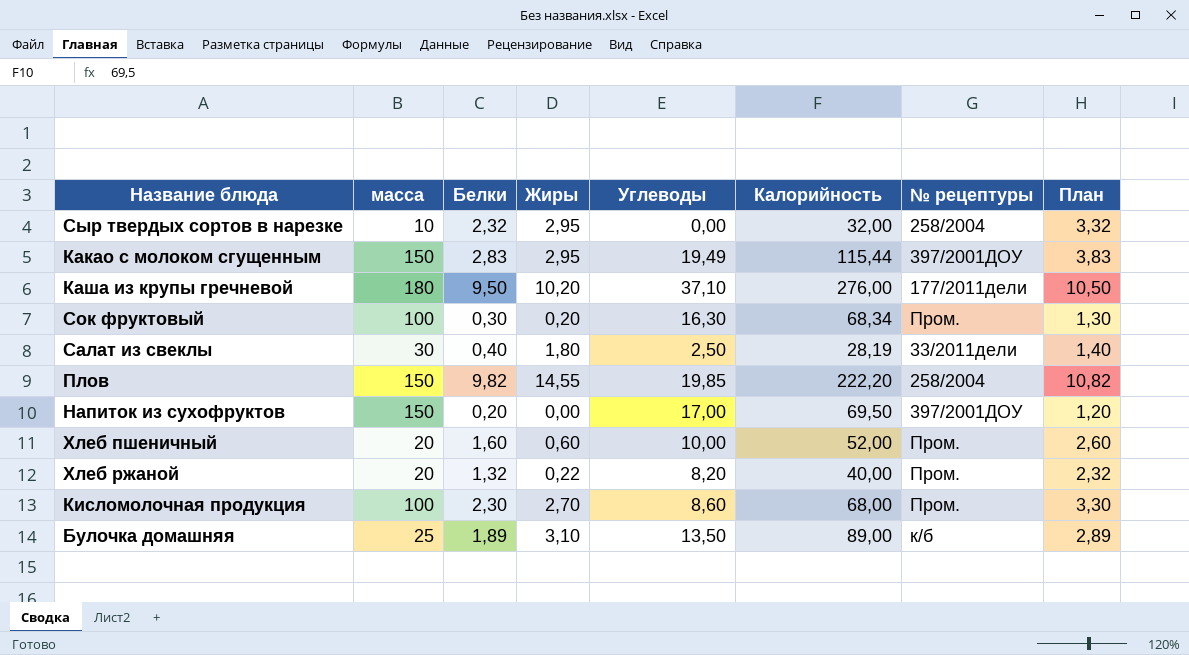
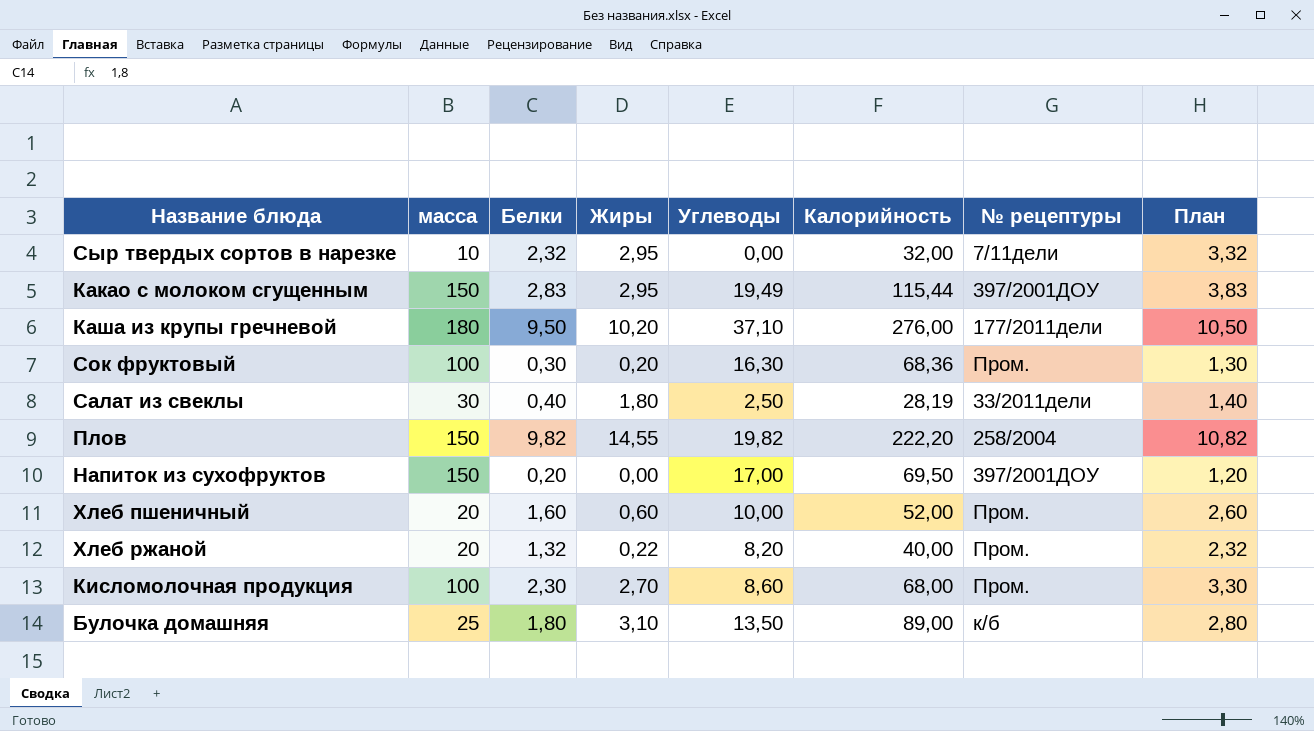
Сыр твердых сортов в нарезке | № рецептуры: 258/2004 -> 7/11дели
Сок фруктовый | Калорийность: 68,34 -> 68,36
Плов | Углеводы: 19,85 -> 19,82
Булочка домашняя | Белки: 1,89 -> 1,80
Булочка домашняя | План: 2,89 -> 2,80

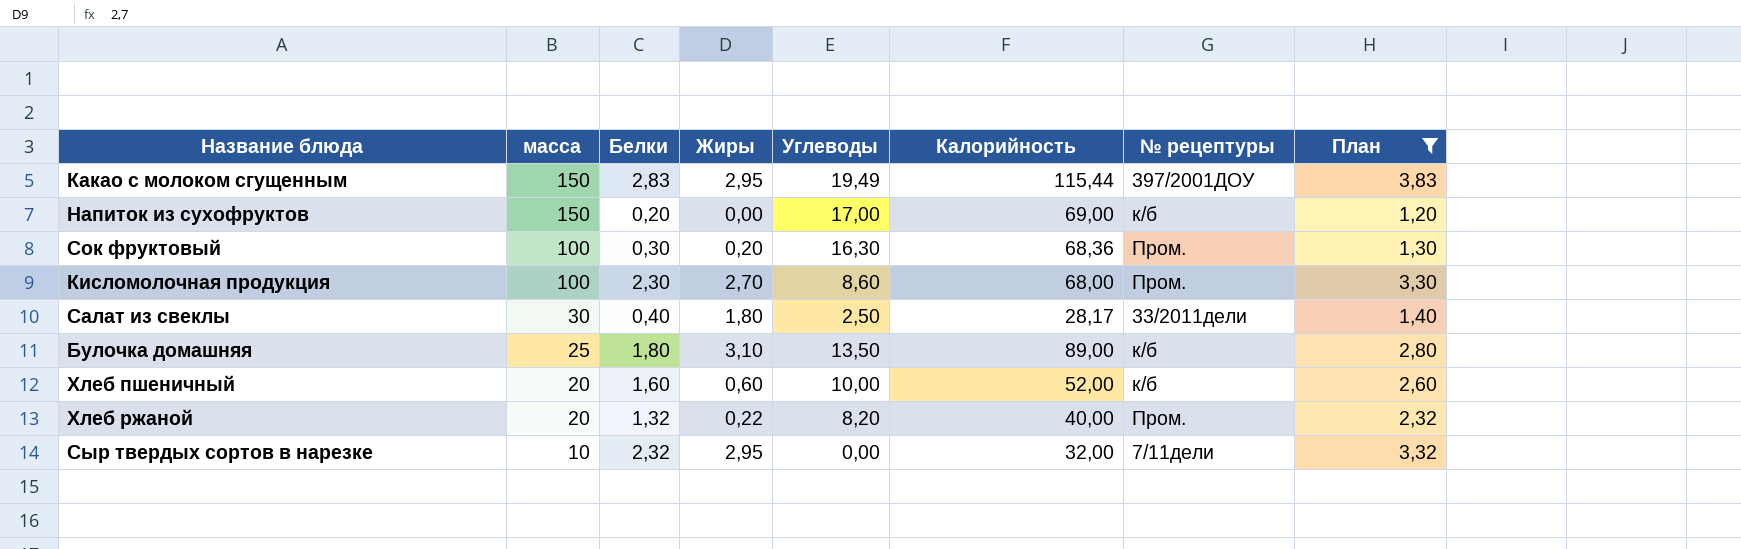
filter: none -> План <= 3,83
row order: none -> масса descending
Напиток из сухофруктов | Калорийность: 69,50 -> 69,00
Напиток из сухофруктов | № рецептуры: 397/2001ДОУ -> к/б
Салат из свеклы | Калорийность: 28,19 -> 28,17
Хлеб пшеничный | № рецептуры: Пром. -> к/б

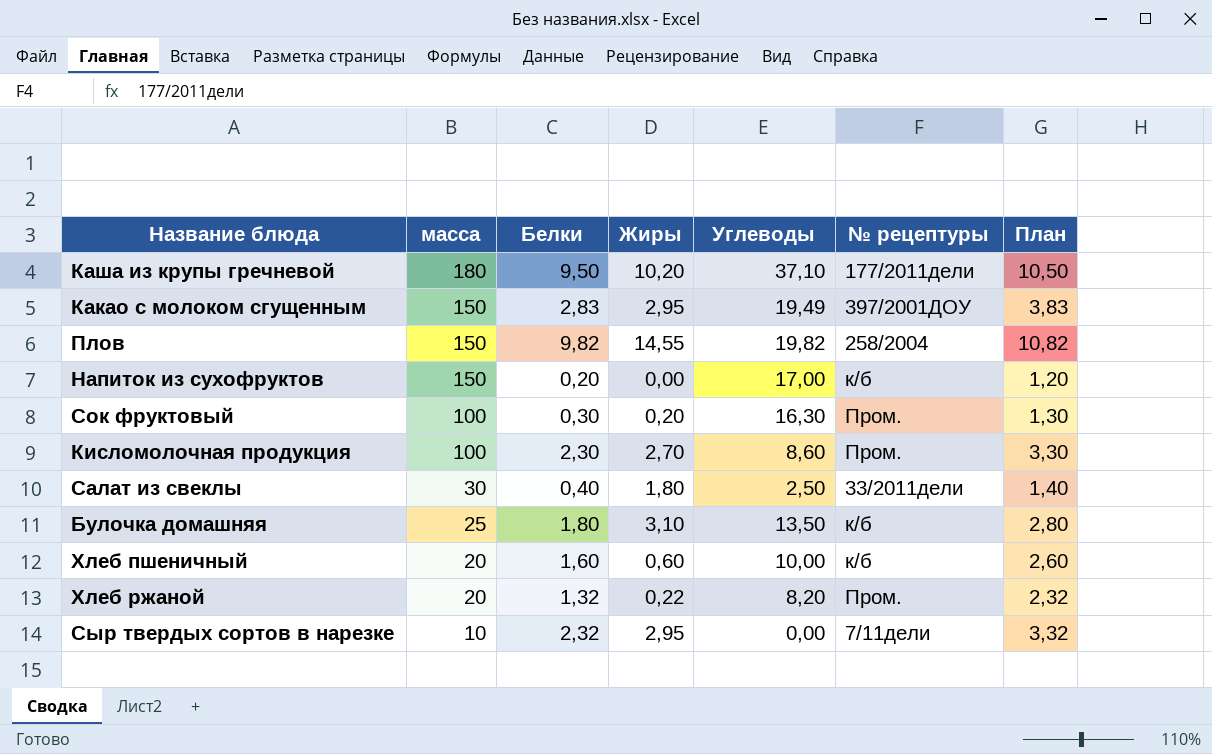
filter: План <= 3,83 -> none
column Калорийность | position: 6 -> none

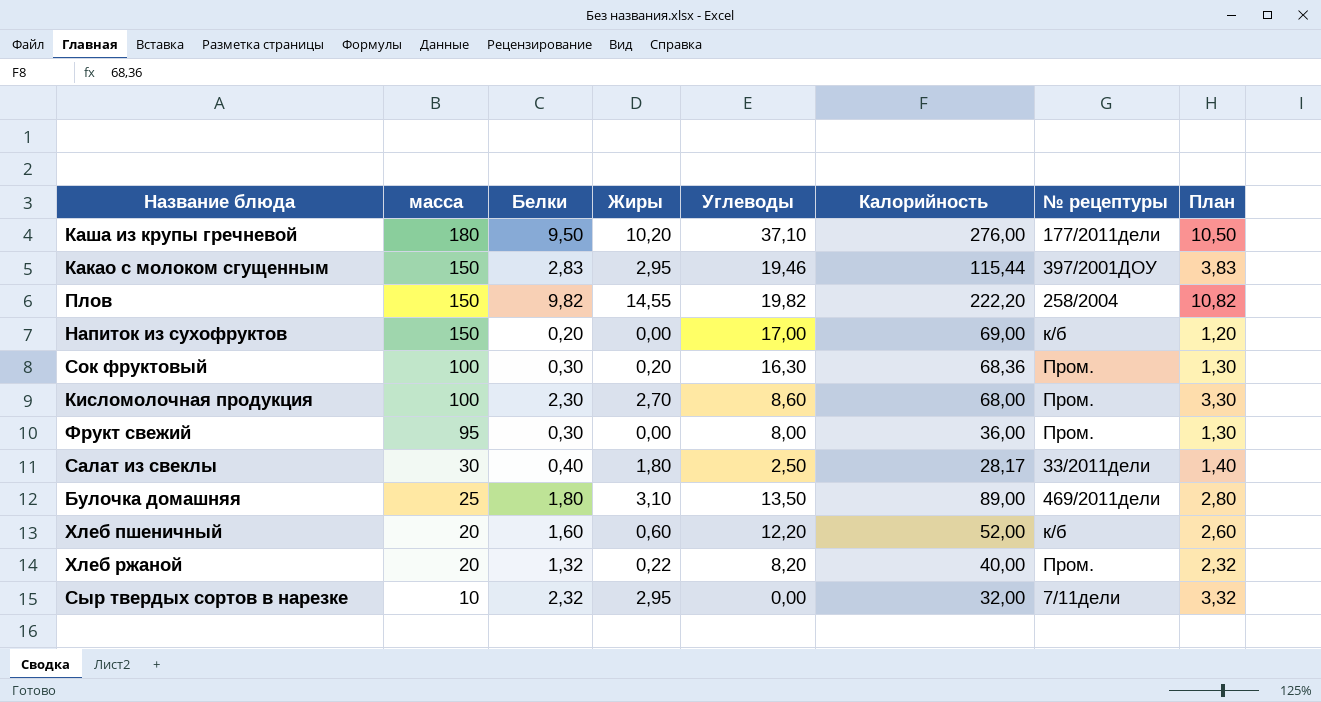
column Калорийность | position: none -> 6
Какао с молоком сгущенным | Углеводы: 19,49 -> 19,46
row Фрукт свежий: none -> 95 | 0,30 | 0,00 | 8,00 | 36,00 | Пром. | 1,30
Булочка домашняя | № рецептуры: к/б -> 469/2011дели
Хлеб пшеничный | Углеводы: 10,00 -> 12,20

